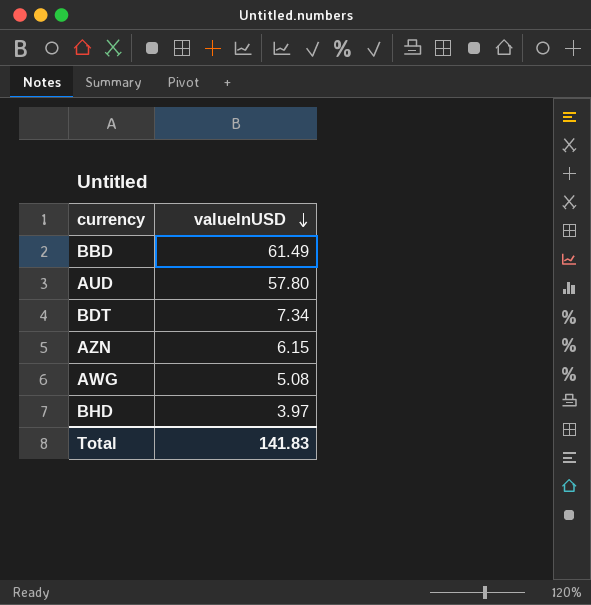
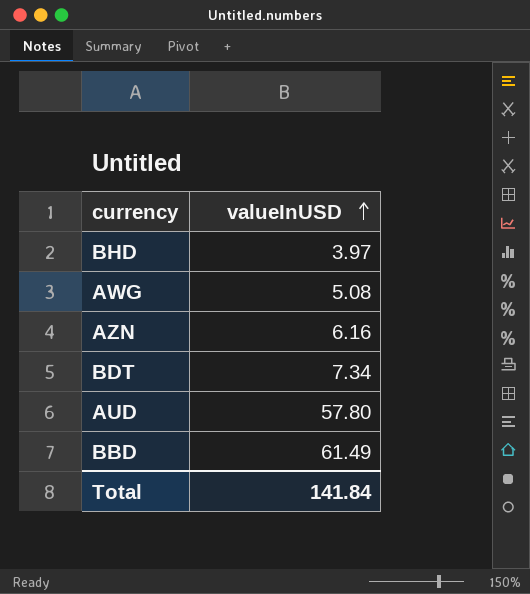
row order: valueInUSD descending -> valueInUSD ascending
AZN | valueInUSD: 6.15 -> 6.16
Total | valueInUSD: 141.83 -> 141.84

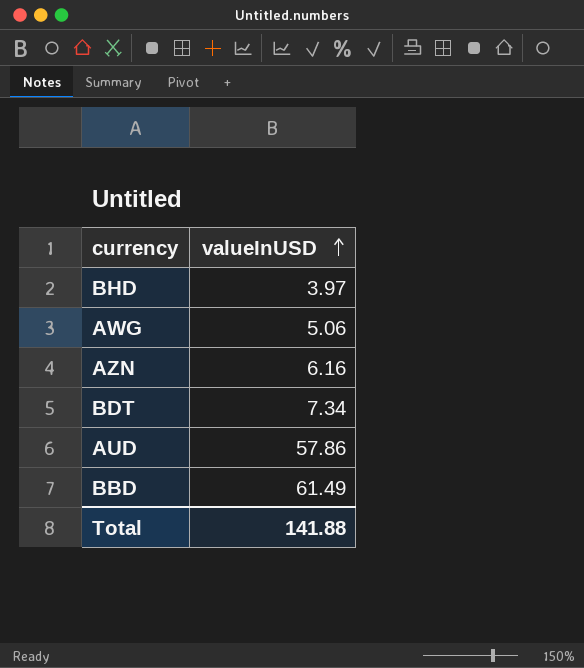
AWG | valueInUSD: 5.08 -> 5.06
AUD | valueInUSD: 57.80 -> 57.86
Total | valueInUSD: 141.84 -> 141.88

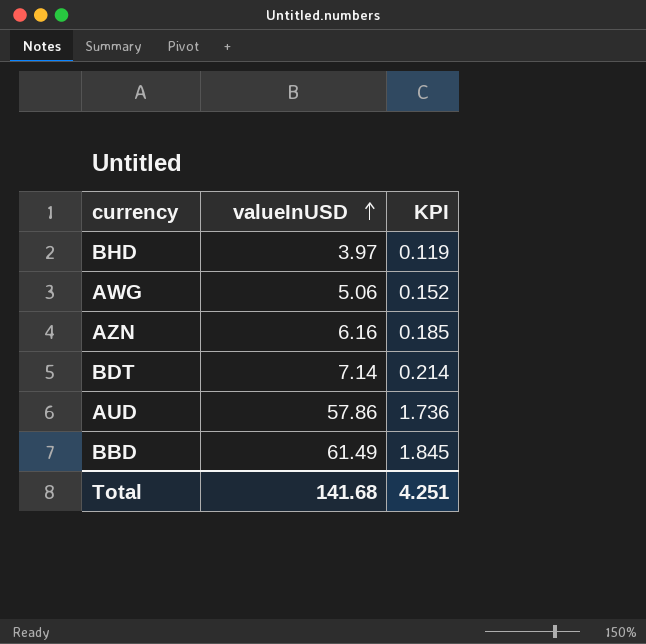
column KPI | formula: none -> [valueInUSD] * 0.03
BDT | valueInUSD: 7.34 -> 7.14
Total | valueInUSD: 141.88 -> 141.68

